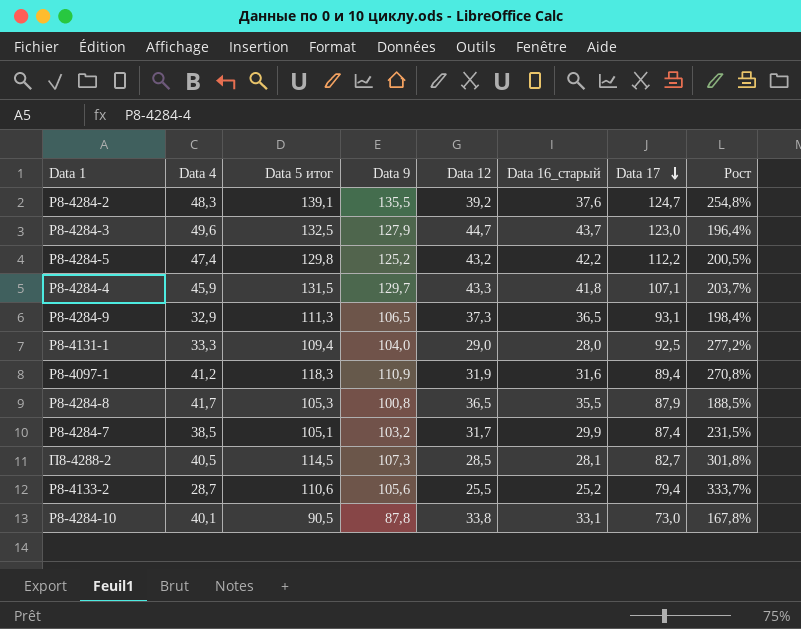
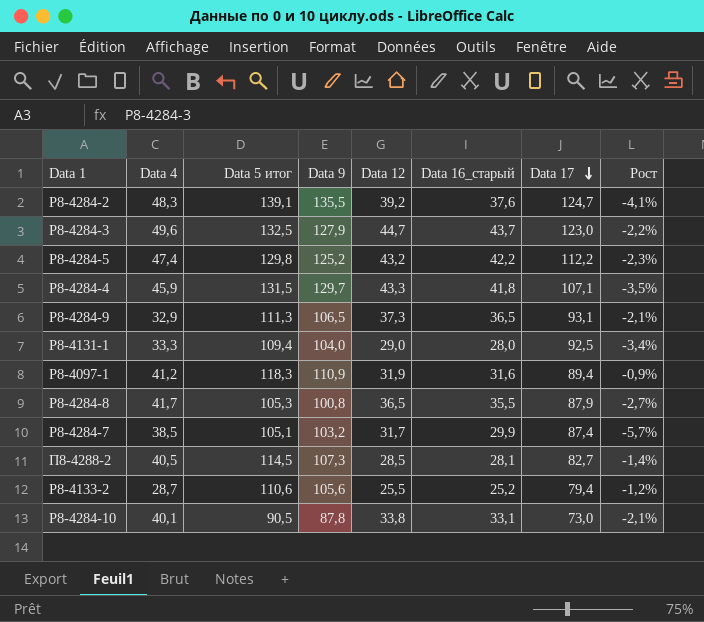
column Рост | formula: ([Data 5 итог] - [Data 12]) / [Data 12] -> ([Data 16_старый] - [Data 12]) / [Data 12]

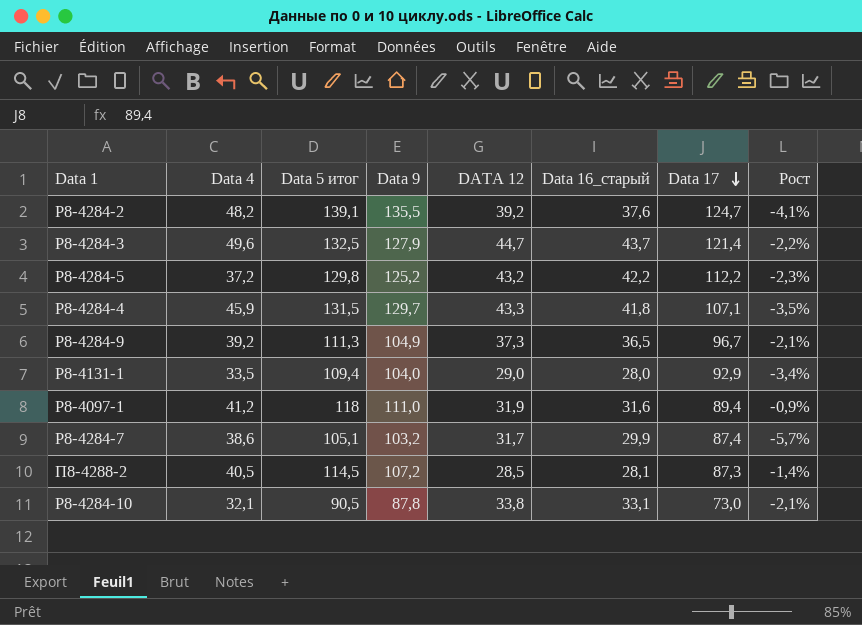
column name: Data 12 -> DATA 12
row Р8-4284-8: 41,7 | 105,3 | 100,8 | 36,5 | 35,5 | 87,9 | -2,7% -> none
row Р8-4133-2: 28,7 | 110,6 | 105,6 | 25,5 | 25,2 | 79,4 | -1,2% -> none
Р8-4284-2 | Data 4: 48,3 -> 48,2
Р8-4284-3 | Data 17: 123,0 -> 121,4
Р8-4284-5 | Data 4: 47,4 -> 37,2
Р8-4284-9 | Data 4: 32,9 -> 39,2
Р8-4284-9 | Data 9: 106,5 -> 104,9
Р8-4284-9 | Data 17: 93,1 -> 96,7
Р8-4131-1 | Data 4: 33,3 -> 33,5
Р8-4131-1 | Data 17: 92,5 -> 92,9
Р8-4097-1 | Data 5 итог: 118,3 -> 118
Р8-4097-1 | Data 9: 110,9 -> 111,0
Р8-4284-7 | Data 4: 38,5 -> 38,6
П8-4288-2 | Data 9: 107,3 -> 107,2
П8-4288-2 | Data 17: 82,7 -> 87,3
Р8-4284-10 | Data 4: 40,1 -> 32,1

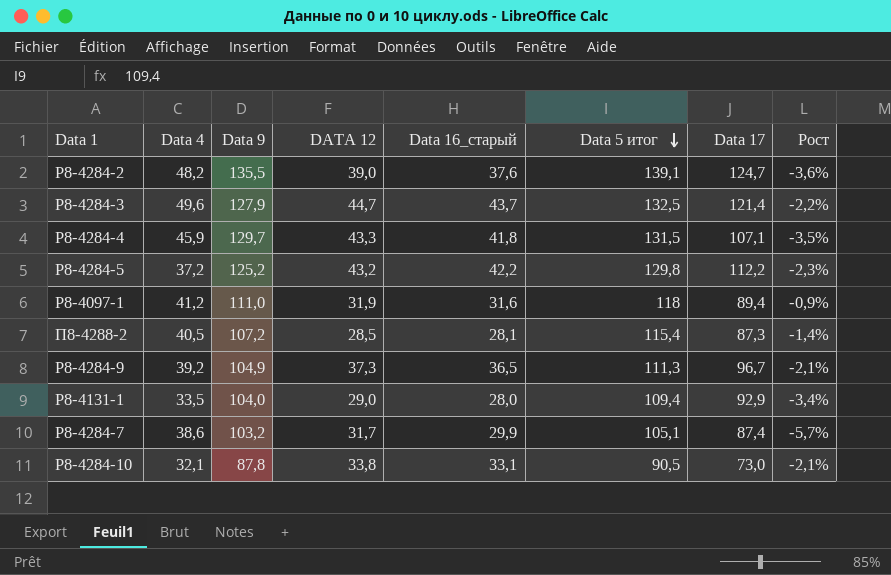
row order: Data 17 descending -> Data 5 итог descending
column Data 5 итог | position: 3 -> 6
Р8-4284-2 | DATA 12: 39,2 -> 39,0
Р8-4284-2 | Рост: -4,1% -> -3,6%
П8-4288-2 | Data 5 итог: 114,5 -> 115,4

